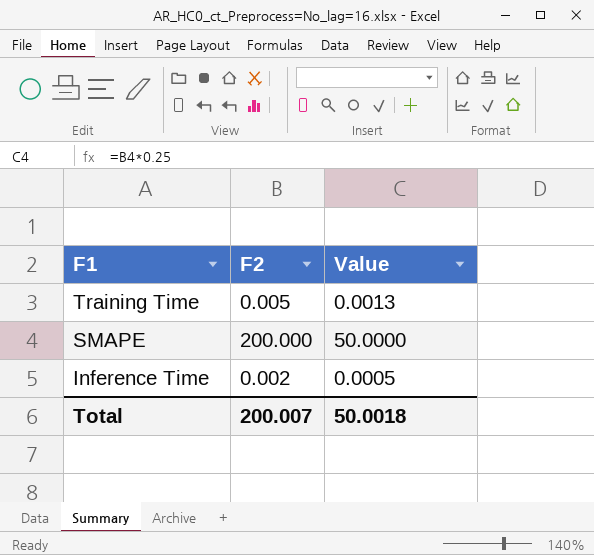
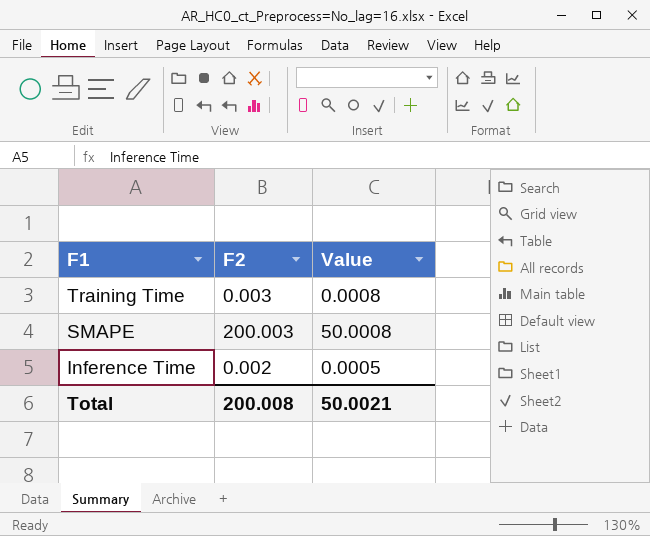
Training Time | F2: 0.005 -> 0.003
Training Time | Value: 0.0013 -> 0.0008
SMAPE | F2: 200.000 -> 200.003
SMAPE | Value: 50.0000 -> 50.0008
Total | F2: 200.007 -> 200.008
Total | Value: 50.0018 -> 50.0021

